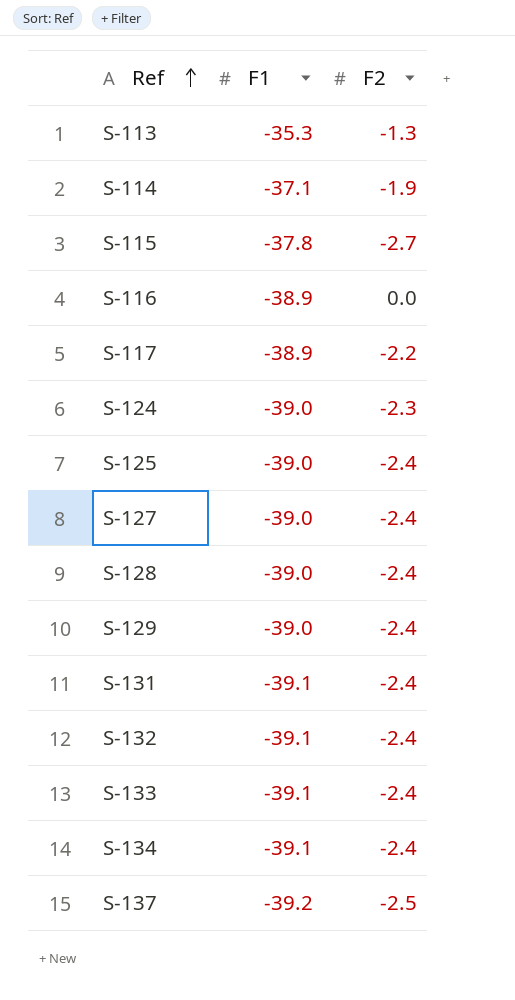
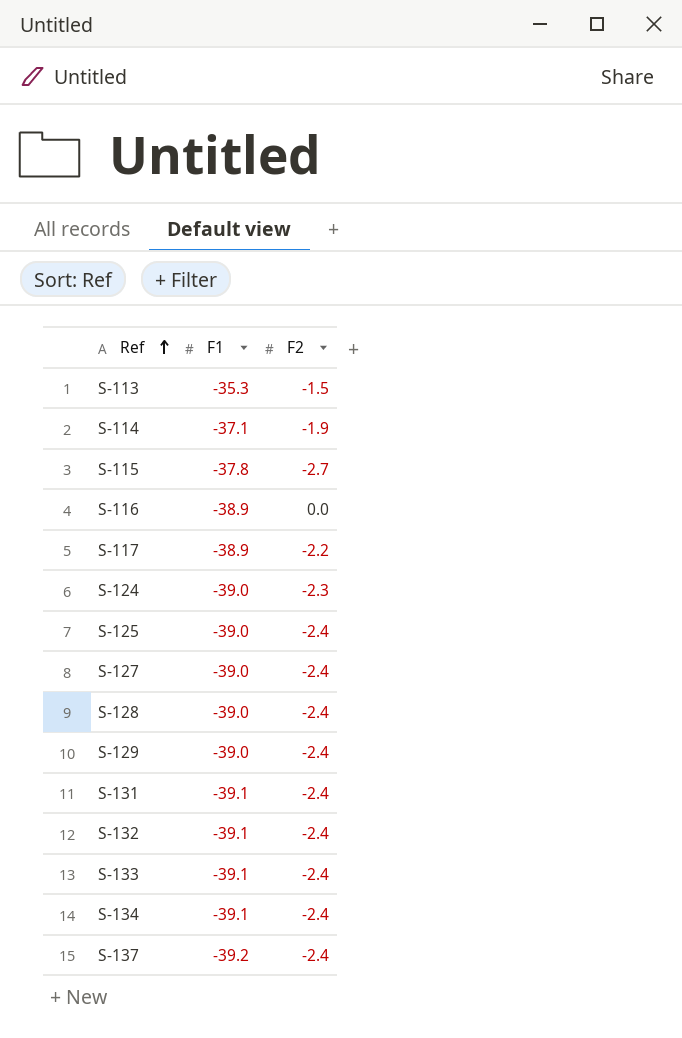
S-113 | F2: -1.3 -> -1.5
S-137 | F2: -2.5 -> -2.4

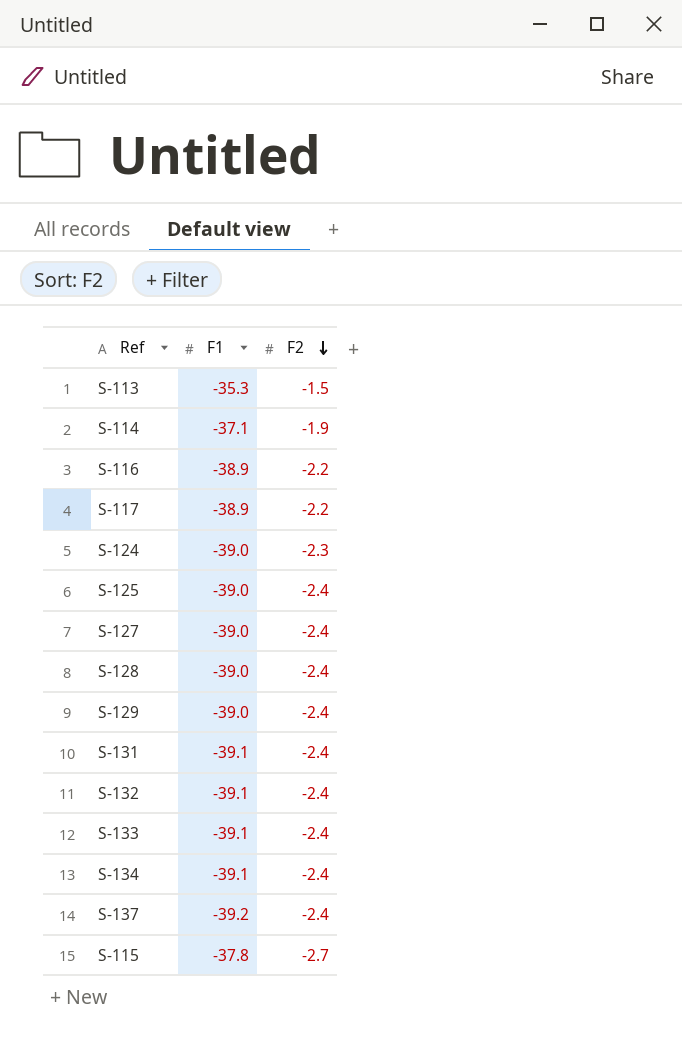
row order: Ref ascending -> F2 descending
S-116 | F2: 0.0 -> -2.2

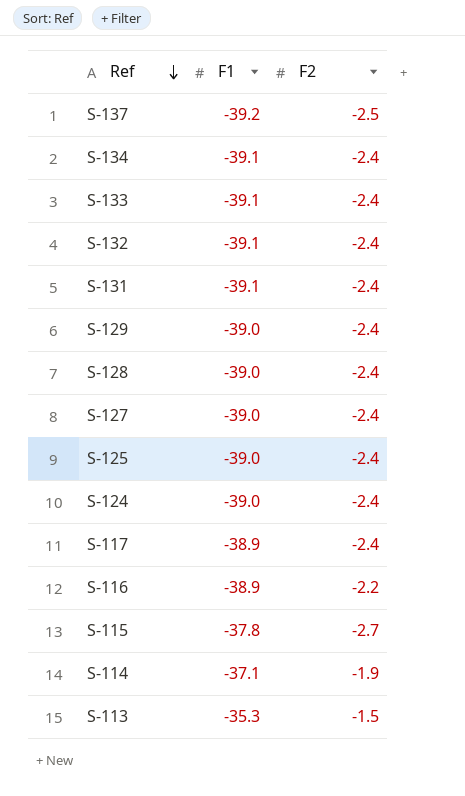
row order: F2 descending -> Ref descending
S-137 | F2: -2.4 -> -2.5
S-124 | F2: -2.3 -> -2.4
S-117 | F2: -2.2 -> -2.4

